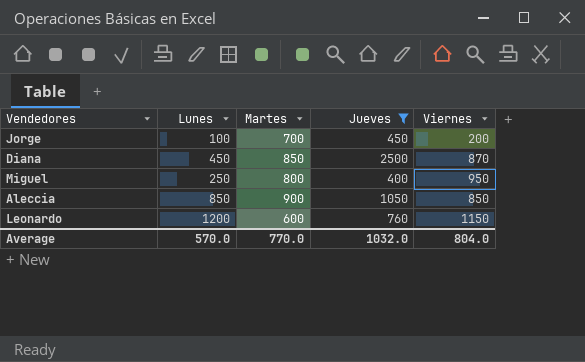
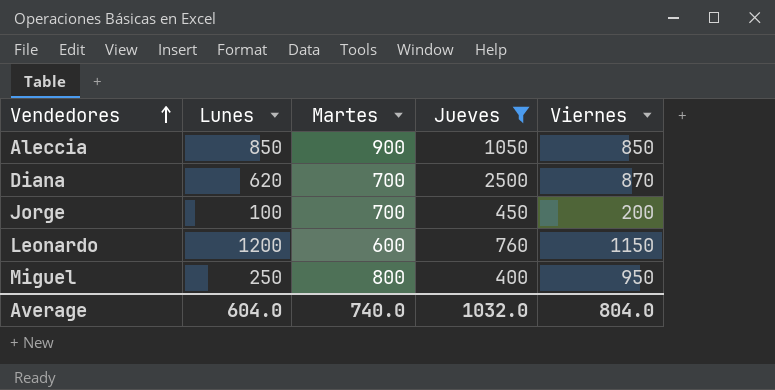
row order: none -> Vendedores ascending
Diana | Lunes: 450 -> 620
Diana | Martes: 850 -> 700
Average | Lunes: 570.0 -> 604.0
Average | Martes: 770.0 -> 740.0

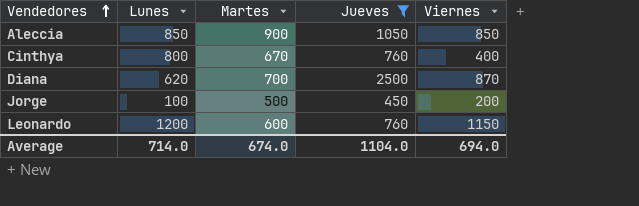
row Miguel: 250 | 800 | 400 | 950 -> none
row Cinthya: none -> 800 | 670 | 760 | 400
Jorge | Martes: 700 -> 500
Average | Lunes: 604.0 -> 714.0
Average | Martes: 740.0 -> 674.0
Average | Jueves: 1032.0 -> 1104.0
Average | Viernes: 804.0 -> 694.0

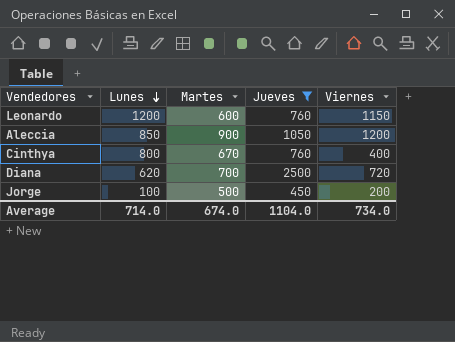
row order: Vendedores ascending -> Lunes descending
Aleccia | Viernes: 850 -> 1200
Diana | Viernes: 870 -> 720
Average | Viernes: 694.0 -> 734.0

